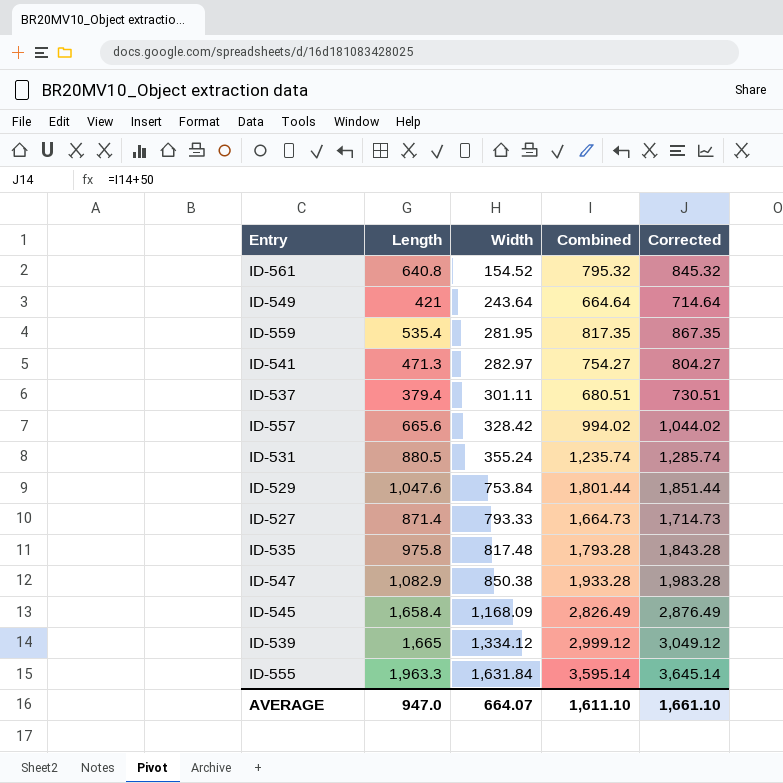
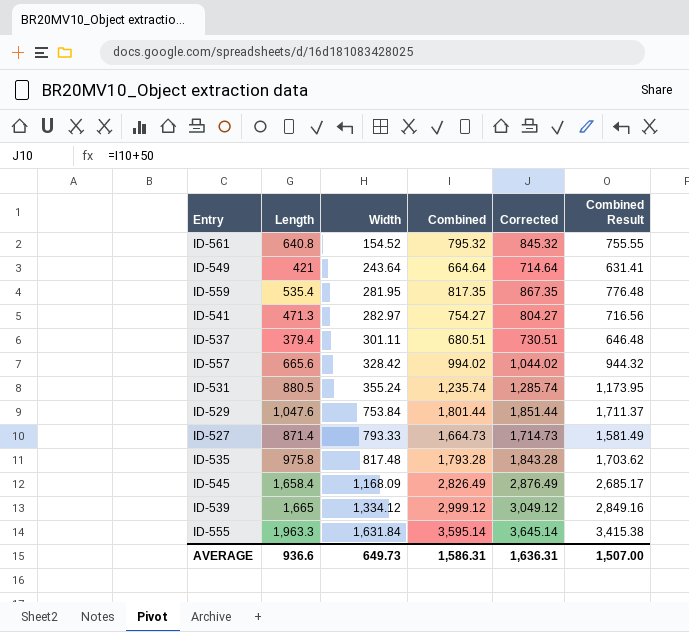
column Combined Result | formula: none -> [Combined] * 0.95
row ID-547: 1,082.9 | 850.38 | 1,933.28 | 1,983.28 -> none
AVERAGE | Length: 947.0 -> 936.6
AVERAGE | Width: 664.07 -> 649.73
AVERAGE | Combined: 1,611.10 -> 1,586.31
AVERAGE | Corrected: 1,661.10 -> 1,636.31

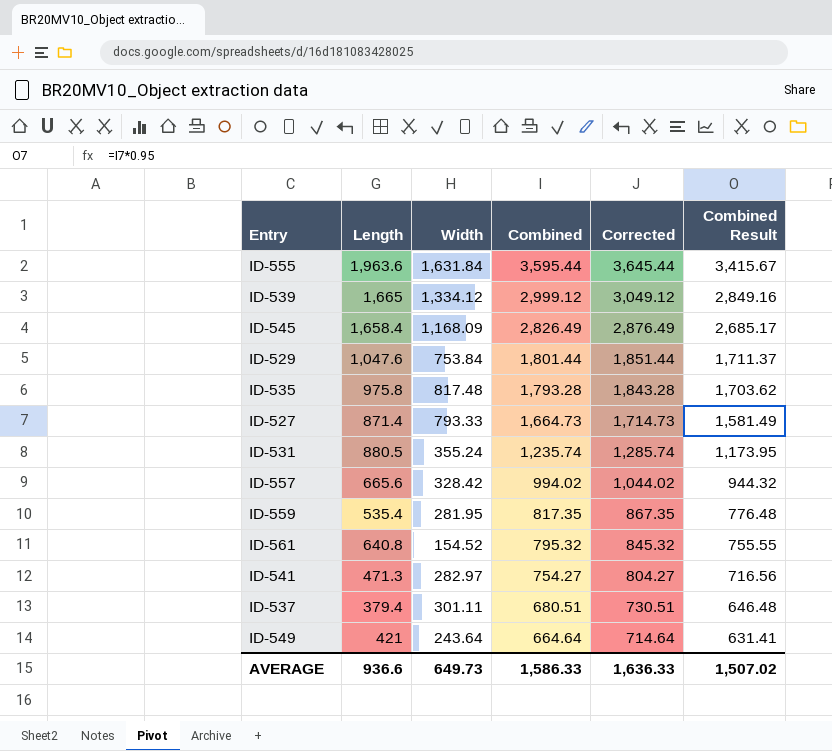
row order: Width ascending -> Combined descending
ID-555 | Length: 1,963.3 -> 1,963.6
ID-555 | Combined: 3,595.14 -> 3,595.44
ID-555 | Corrected: 3,645.14 -> 3,645.44
ID-555 | Combined Result: 3,415.38 -> 3,415.67
AVERAGE | Combined: 1,586.31 -> 1,586.33
AVERAGE | Corrected: 1,636.31 -> 1,636.33
AVERAGE | Combined Result: 1,507.00 -> 1,507.02

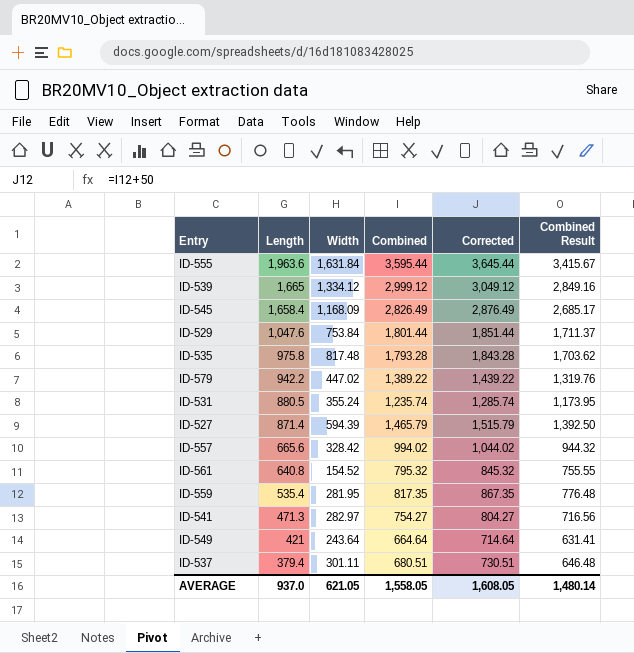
row order: Combined descending -> Length descending
row ID-579: none -> 942.2 | 447.02 | 1,389.22 | 1,439.22 | 1,319.76
ID-527 | Width: 793.33 -> 594.39
ID-527 | Combined: 1,664.73 -> 1,465.79
ID-527 | Corrected: 1,714.73 -> 1,515.79
ID-527 | Combined Result: 1,581.49 -> 1,392.50
AVERAGE | Length: 936.6 -> 937.0
AVERAGE | Width: 649.73 -> 621.05
AVERAGE | Combined: 1,586.33 -> 1,558.05
AVERAGE | Corrected: 1,636.33 -> 1,608.05
AVERAGE | Combined Result: 1,507.02 -> 1,480.14

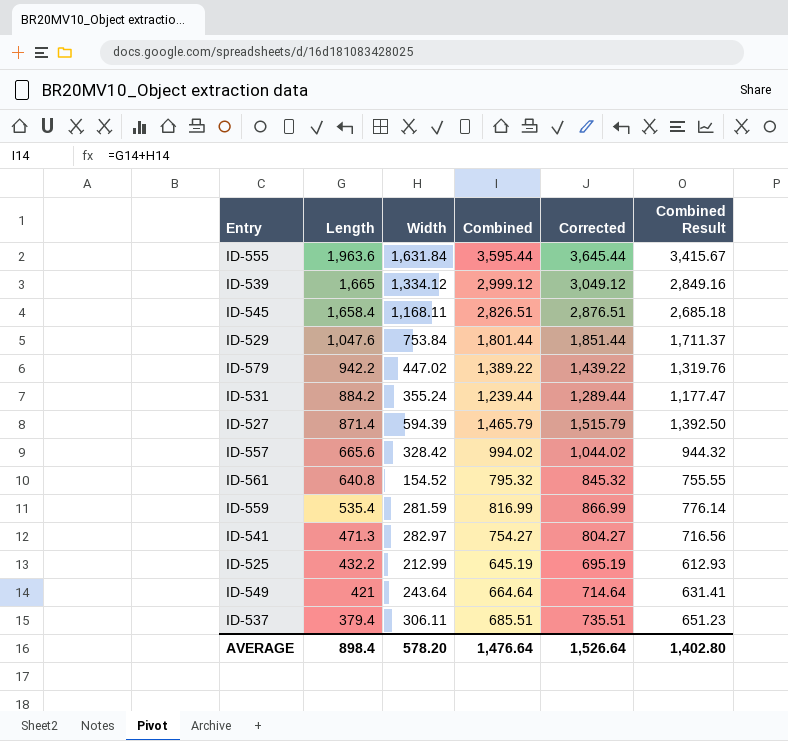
row ID-535: 975.8 | 817.48 | 1,793.28 | 1,843.28 | 1,703.62 -> none
ID-545 | Width: 1,168.09 -> 1,168.11
ID-545 | Combined: 2,826.49 -> 2,826.51
ID-545 | Corrected: 2,876.49 -> 2,876.51
ID-545 | Combined Result: 2,685.17 -> 2,685.18
ID-531 | Length: 880.5 -> 884.2
ID-531 | Combined: 1,235.74 -> 1,239.44
ID-531 | Corrected: 1,285.74 -> 1,289.44
ID-531 | Combined Result: 1,173.95 -> 1,177.47
ID-559 | Width: 281.95 -> 281.59
ID-559 | Combined: 817.35 -> 816.99
ID-559 | Corrected: 867.35 -> 866.99
ID-559 | Combined Result: 776.48 -> 776.14
row ID-525: none -> 432.2 | 212.99 | 645.19 | 695.19 | 612.93
ID-537 | Width: 301.11 -> 306.11
ID-537 | Combined: 680.51 -> 685.51
ID-537 | Corrected: 730.51 -> 735.51
ID-537 | Combined Result: 646.48 -> 651.23
AVERAGE | Length: 937.0 -> 898.4
AVERAGE | Width: 621.05 -> 578.20
AVERAGE | Combined: 1,558.05 -> 1,476.64
AVERAGE | Corrected: 1,608.05 -> 1,526.64
AVERAGE | Combined Result: 1,480.14 -> 1,402.80

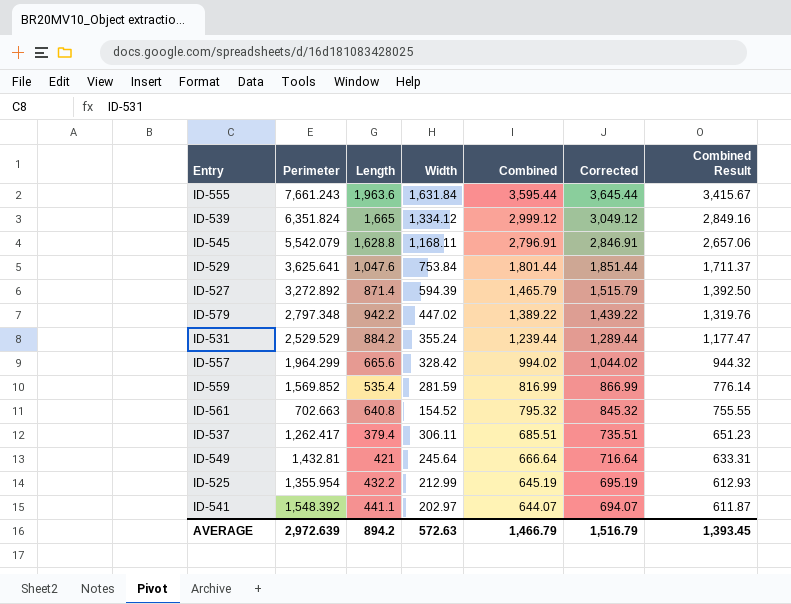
row order: Length descending -> Combined descending
column Perimeter | position: none -> 2
ID-545 | Length: 1,658.4 -> 1,628.8
ID-545 | Combined: 2,826.51 -> 2,796.91
ID-545 | Corrected: 2,876.51 -> 2,846.91
ID-545 | Combined Result: 2,685.18 -> 2,657.06
ID-549 | Width: 243.64 -> 245.64
ID-549 | Combined: 664.64 -> 666.64
ID-549 | Corrected: 714.64 -> 716.64
ID-549 | Combined Result: 631.41 -> 633.31
ID-541 | Length: 471.3 -> 441.1
ID-541 | Width: 282.97 -> 202.97
ID-541 | Combined: 754.27 -> 644.07
ID-541 | Corrected: 804.27 -> 694.07
ID-541 | Combined Result: 716.56 -> 611.87
AVERAGE | Length: 898.4 -> 894.2
AVERAGE | Width: 578.20 -> 572.63
AVERAGE | Combined: 1,476.64 -> 1,466.79
AVERAGE | Corrected: 1,526.64 -> 1,516.79
AVERAGE | Combined Result: 1,402.80 -> 1,393.45

